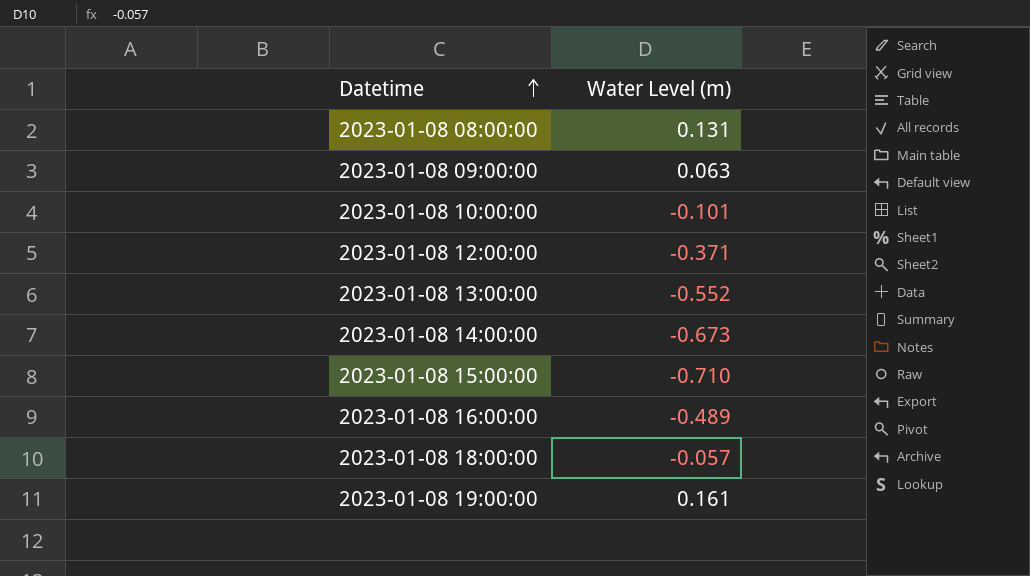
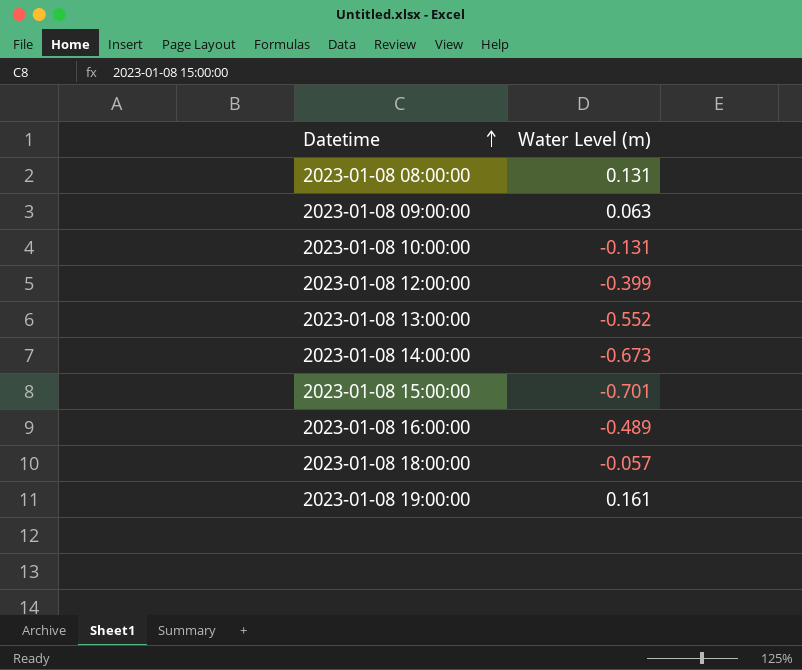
2023-01-08 10:00:00 | Water Level (m): -0.101 -> -0.131
2023-01-08 12:00:00 | Water Level (m): -0.371 -> -0.399
2023-01-08 15:00:00 | Water Level (m): -0.710 -> -0.701

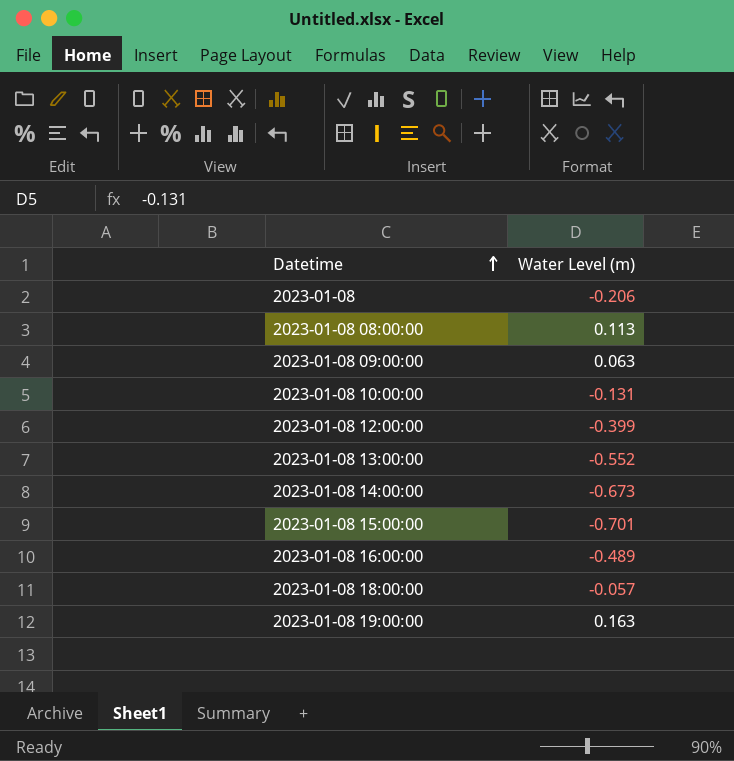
row 2023-01-08: none -> -0.206
2023-01-08 08:00:00 | Water Level (m): 0.131 -> 0.113
2023-01-08 19:00:00 | Water Level (m): 0.161 -> 0.163

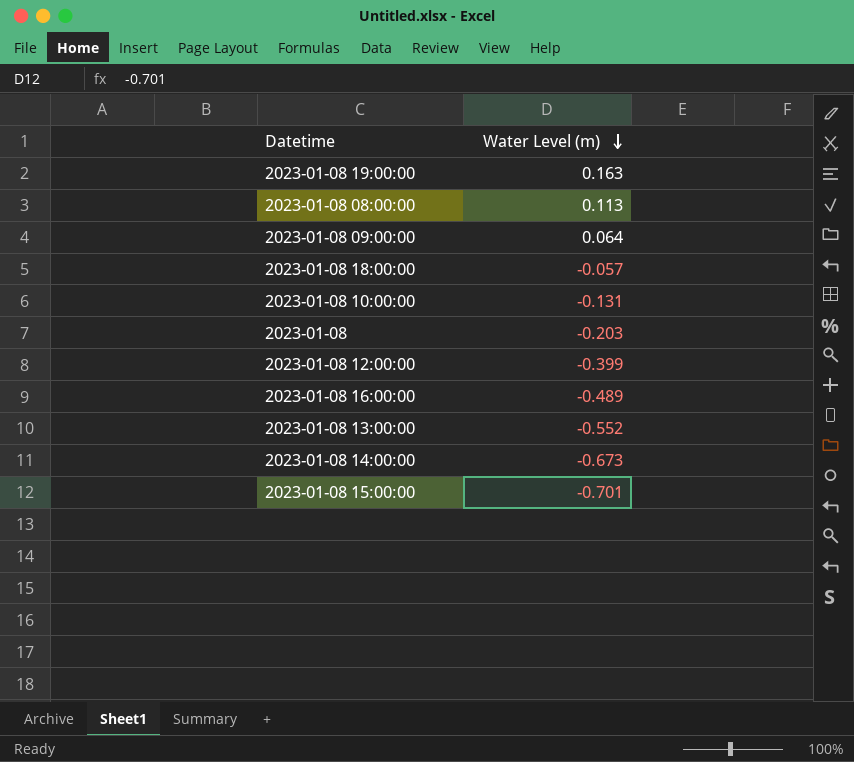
row order: Datetime ascending -> Water Level (m) descending
2023-01-08 09:00:00 | Water Level (m): 0.063 -> 0.064
2023-01-08 | Water Level (m): -0.206 -> -0.203

